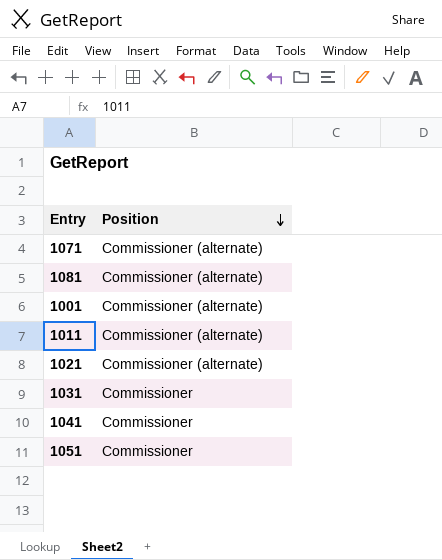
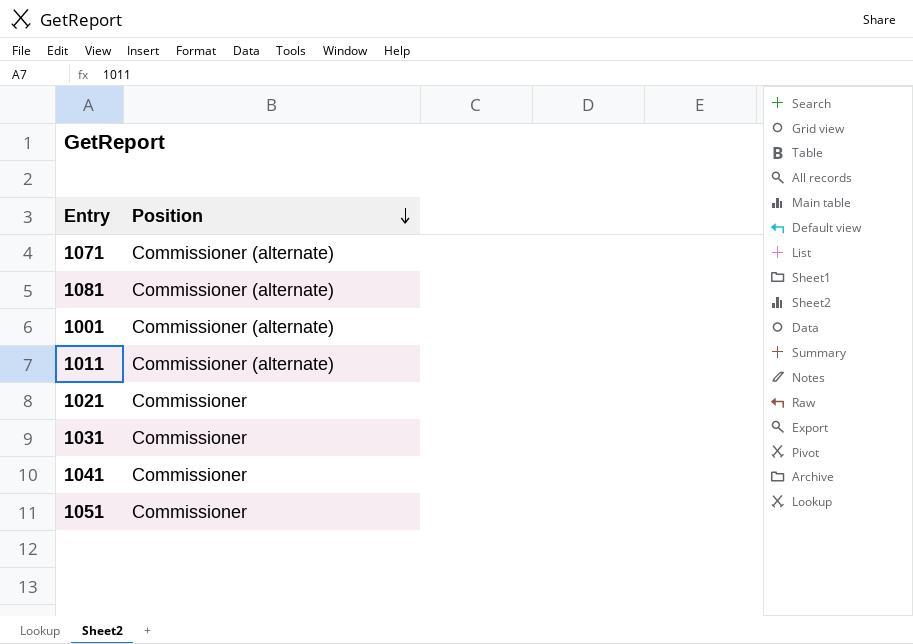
1021 | Position: Commissioner (alternate) -> Commissioner

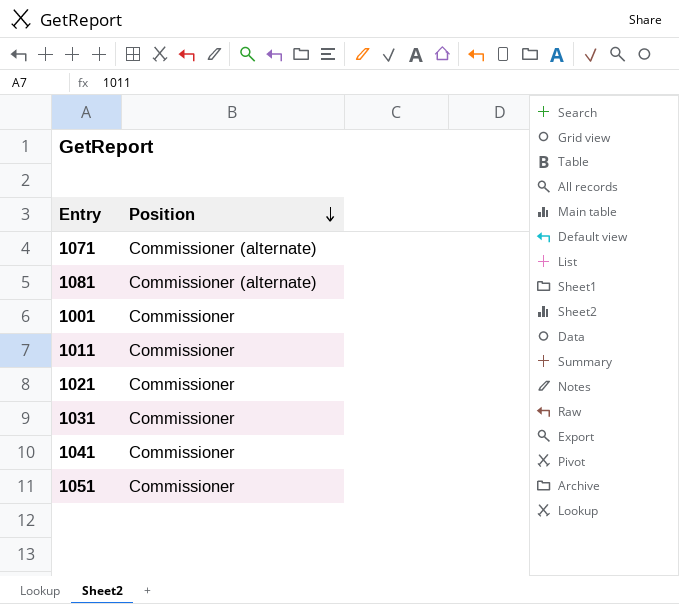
1001 | Position: Commissioner (alternate) -> Commissioner
1011 | Position: Commissioner (alternate) -> Commissioner

